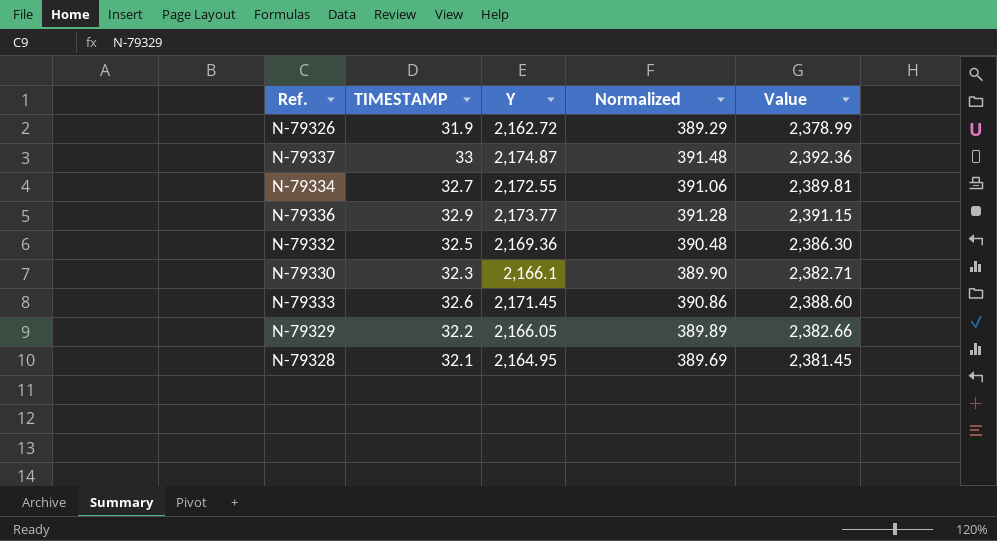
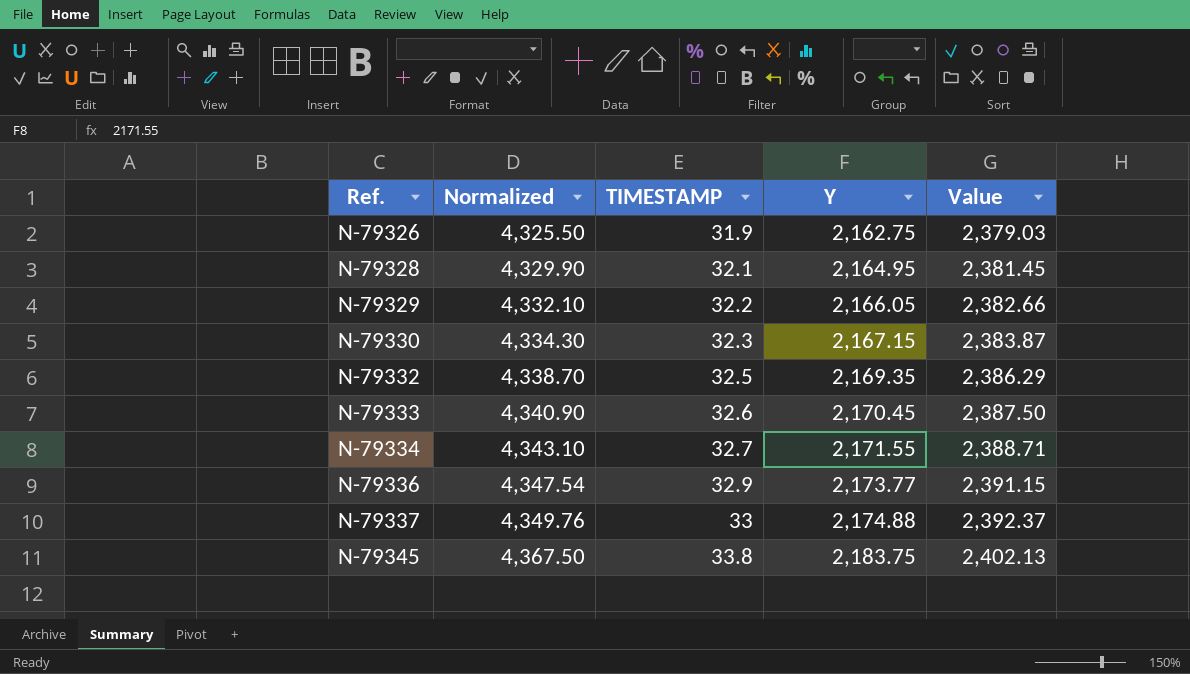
row order: none -> Ref. ascending
column Normalized | formula: [Y] * 0.18 -> [Y] * 2
column Normalized | position: 4 -> 2
N-79326 | Y: 2,162.72 -> 2,162.75
N-79326 | Value: 2,378.99 -> 2,379.03
N-79330 | Y: 2,166.1 -> 2,167.15
N-79330 | Value: 2,382.71 -> 2,383.87
N-79332 | Y: 2,169.36 -> 2,169.35
N-79332 | Value: 2,386.30 -> 2,386.29
N-79333 | Y: 2,171.45 -> 2,170.45
N-79333 | Value: 2,388.60 -> 2,387.50
N-79334 | Y: 2,172.55 -> 2,171.55
N-79334 | Value: 2,389.81 -> 2,388.71
N-79337 | Y: 2,174.87 -> 2,174.88
N-79337 | Value: 2,392.36 -> 2,392.37
row N-79345: none -> 4,367.50 | 33.8 | 2,183.75 | 2,402.13

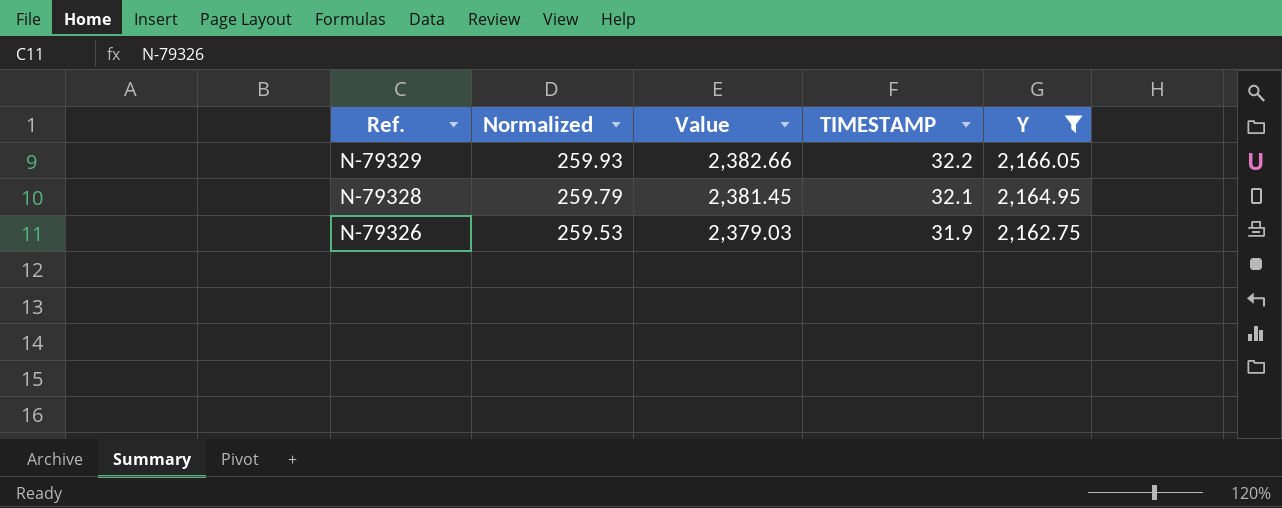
filter: none -> Y <= 2,166.05
row order: Ref. ascending -> Ref. descending
column Normalized | formula: [Y] * 2 -> [Y] * 0.12
column Value | position: 5 -> 3

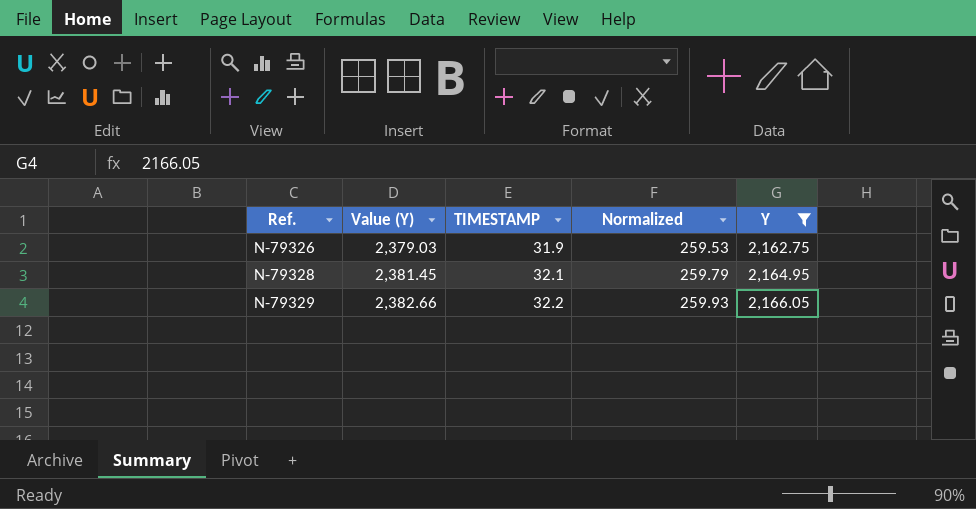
row order: Ref. descending -> Ref. ascending
column name: Value -> Value (Y)
column Normalized | position: 2 -> 4

